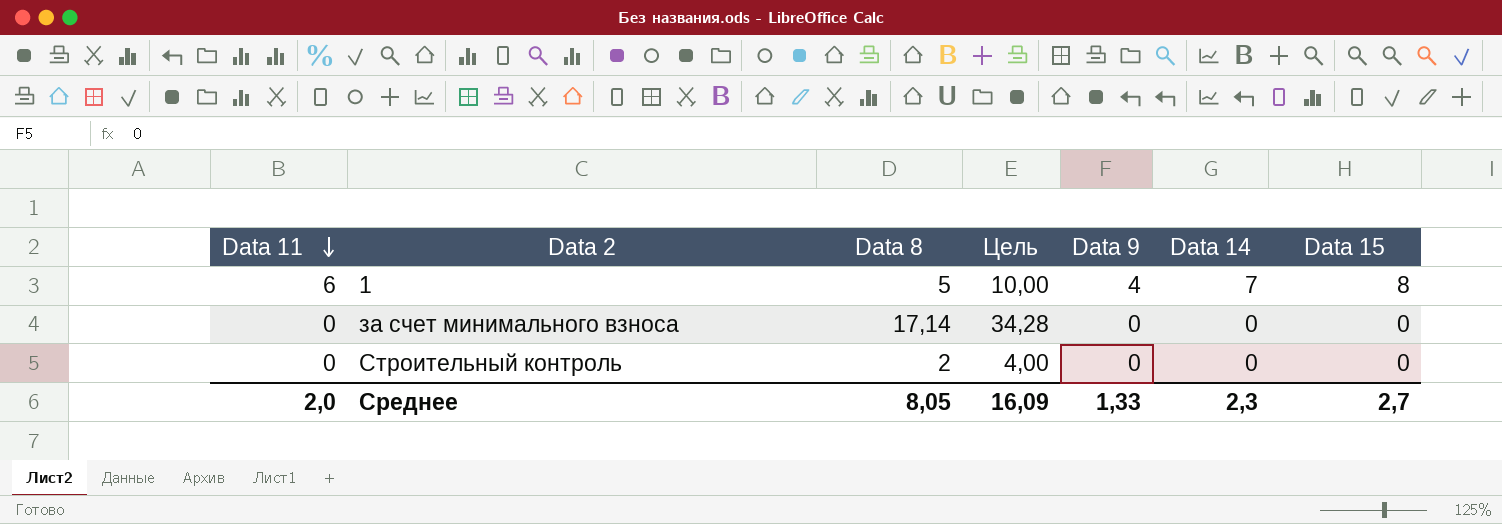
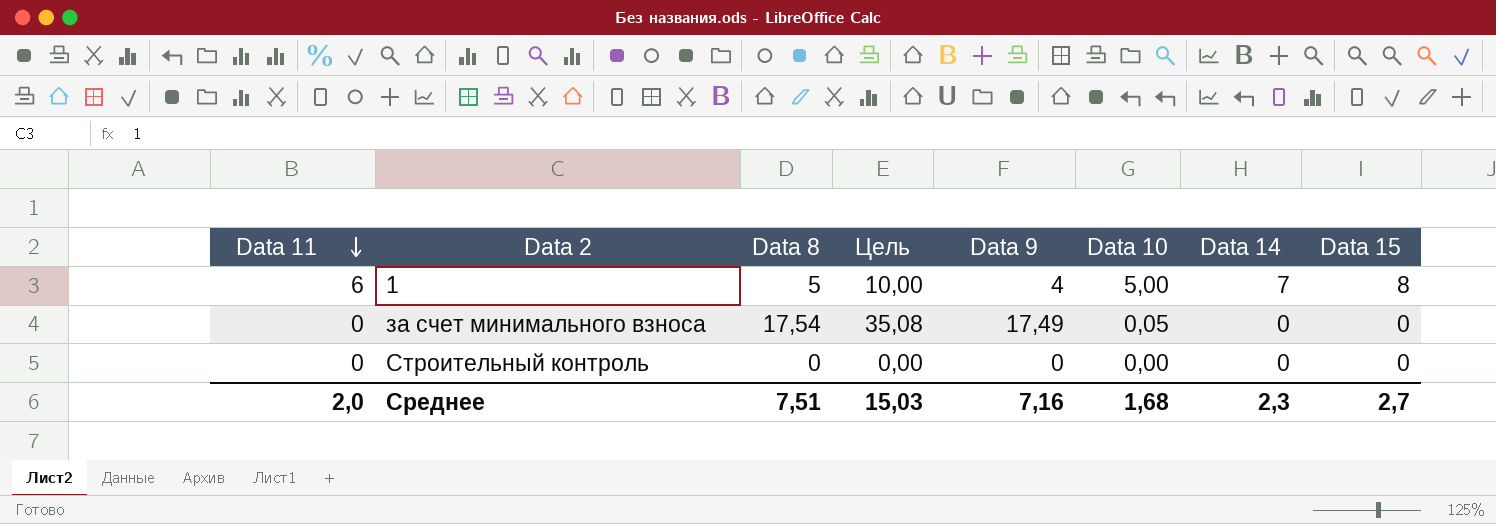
column Data 10 | position: none -> 6
за счет минимального взноса | Data 8: 17,14 -> 17,54
за счет минимального взноса | Цель: 34,28 -> 35,08
за счет минимального взноса | Data 9: 0 -> 17,49
Строительный контроль | Data 8: 2 -> 0
Строительный контроль | Цель: 4,00 -> 0,00
Среднее | Data 8: 8,05 -> 7,51
Среднее | Цель: 16,09 -> 15,03
Среднее | Data 9: 1,33 -> 7,16

